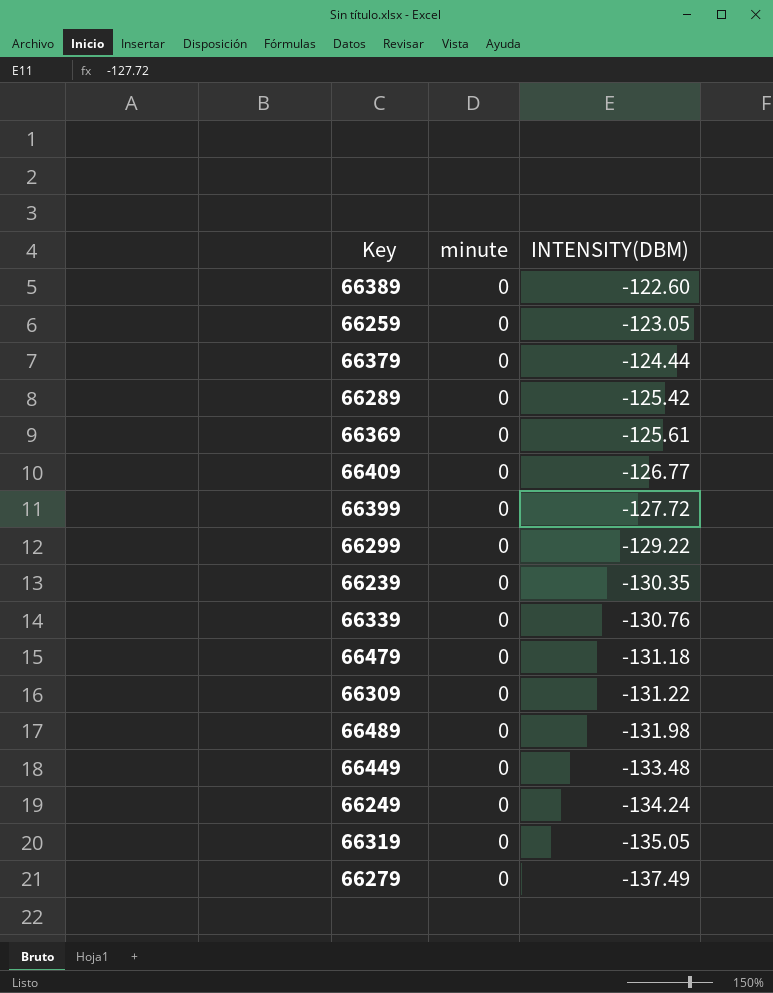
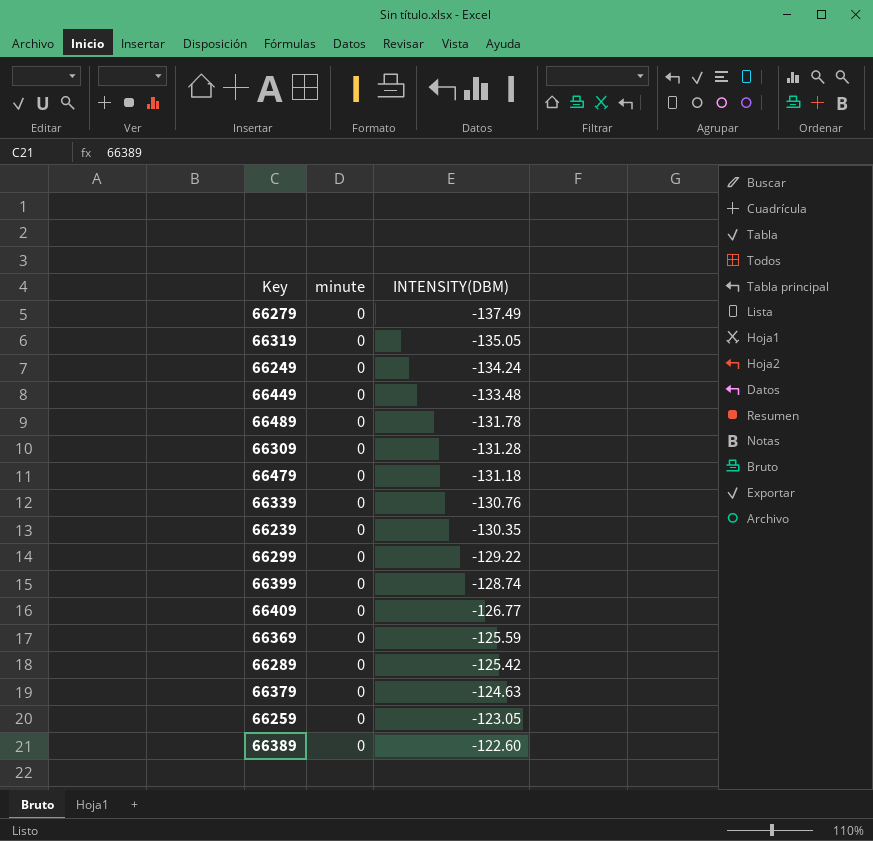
row order: INTENSITY(DBM) descending -> INTENSITY(DBM) ascending
66489 | INTENSITY(DBM): -131.98 -> -131.78
66309 | INTENSITY(DBM): -131.22 -> -131.28
66399 | INTENSITY(DBM): -127.72 -> -128.74
66369 | INTENSITY(DBM): -125.61 -> -125.59
66379 | INTENSITY(DBM): -124.44 -> -124.63

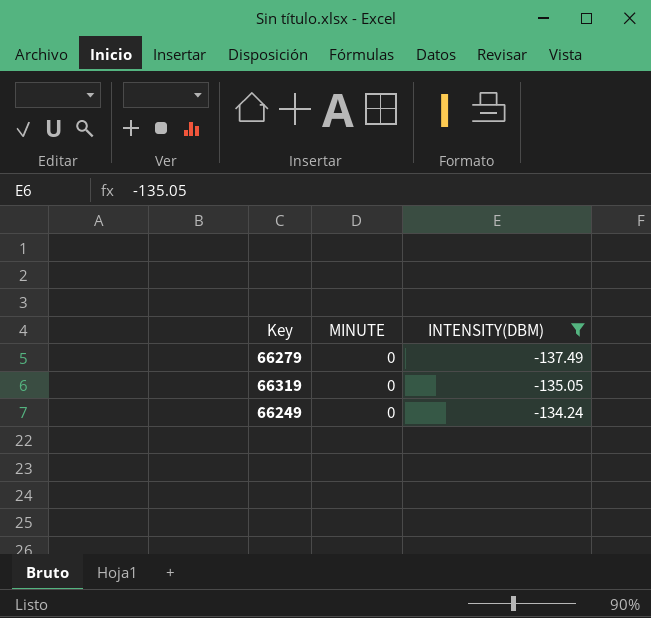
filter: none -> INTENSITY(DBM) <= -134.24
column name: minute -> MINUTE

